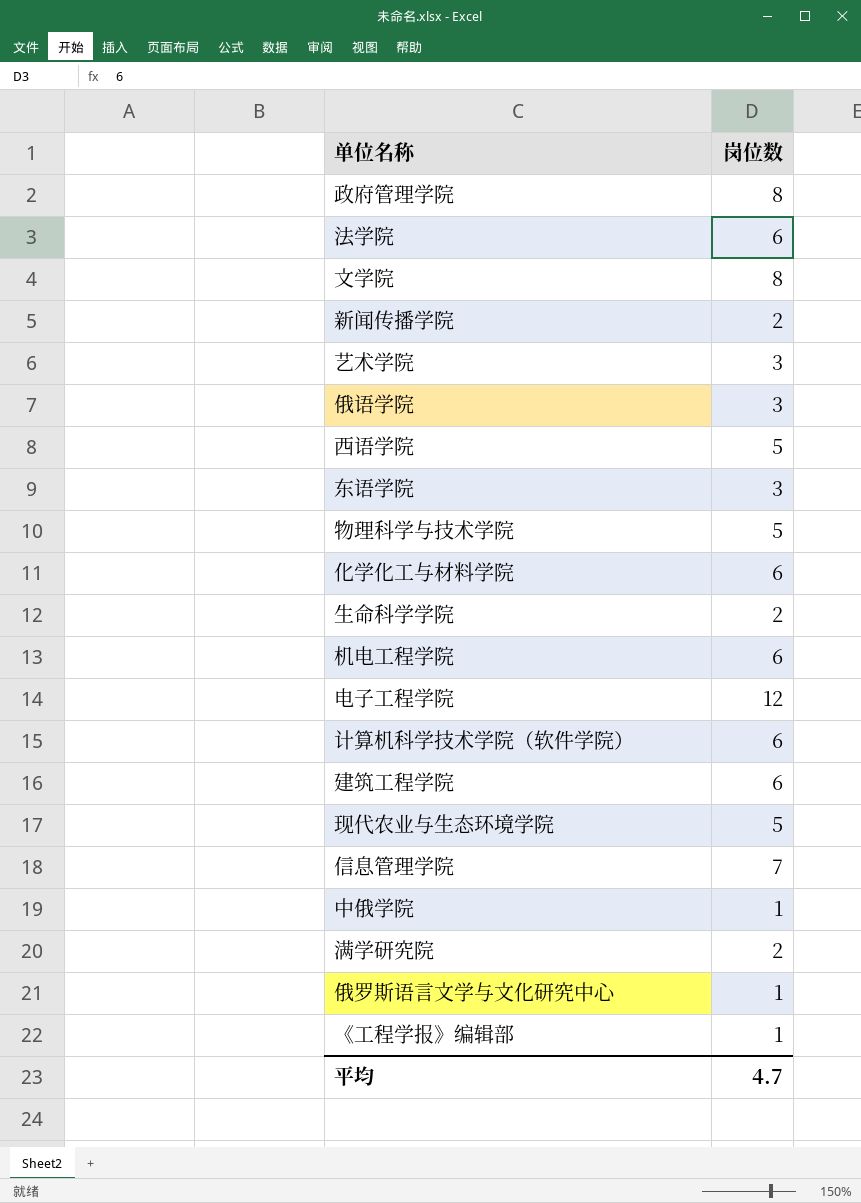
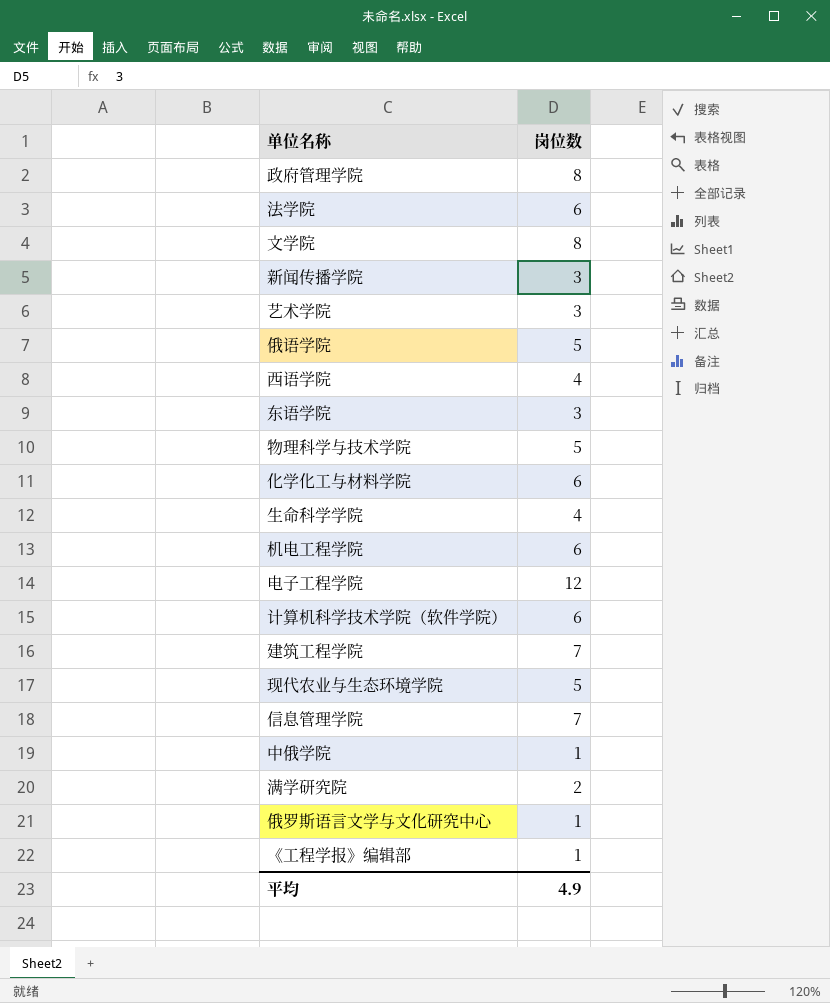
新闻传播学院 | 岗位数: 2 -> 3
俄语学院 | 岗位数: 3 -> 5
西语学院 | 岗位数: 5 -> 4
生命科学学院 | 岗位数: 2 -> 4
建筑工程学院 | 岗位数: 6 -> 7
平均 | 岗位数: 4.7 -> 4.9

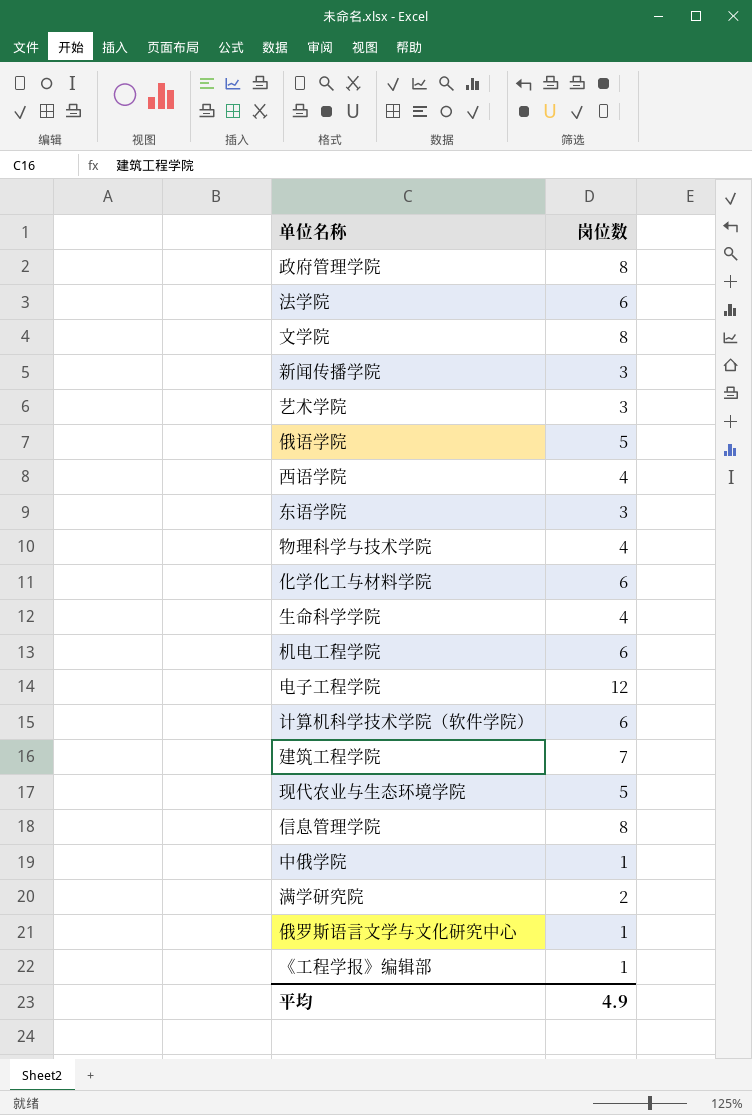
物理科学与技术学院 | 岗位数: 5 -> 4
信息管理学院 | 岗位数: 7 -> 8

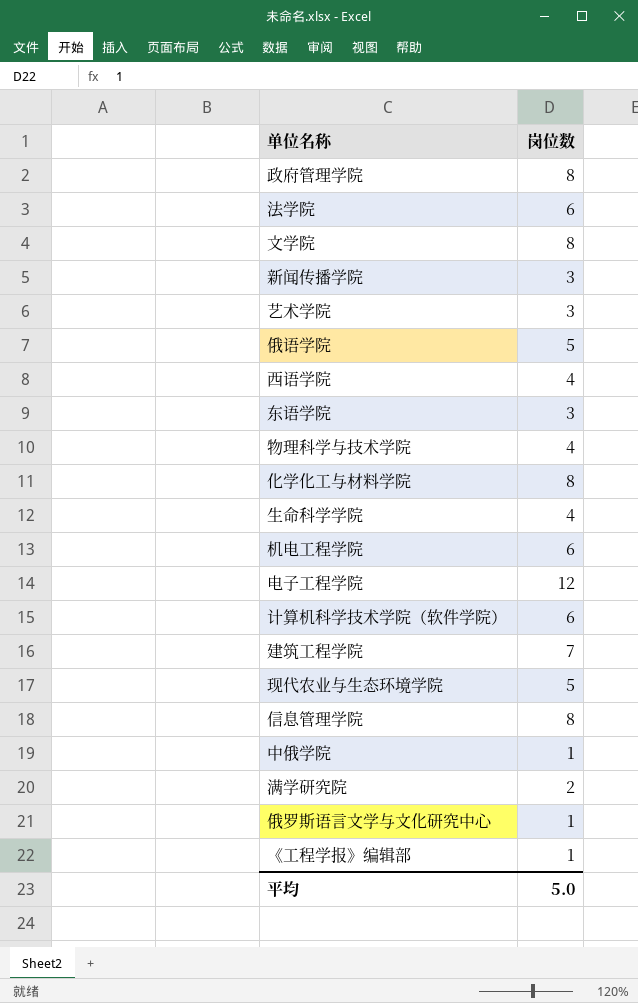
化学化工与材料学院 | 岗位数: 6 -> 8
平均 | 岗位数: 4.9 -> 5.0

